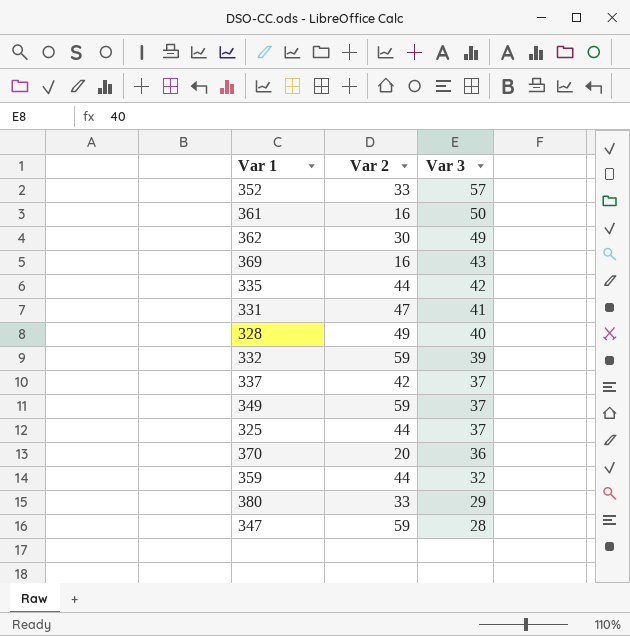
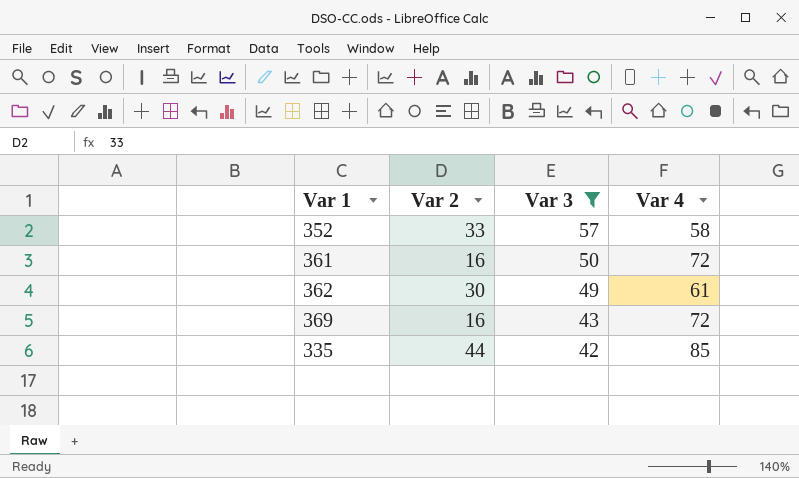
filter: none -> Var 3 >= 42
column Var 4 | position: none -> 4

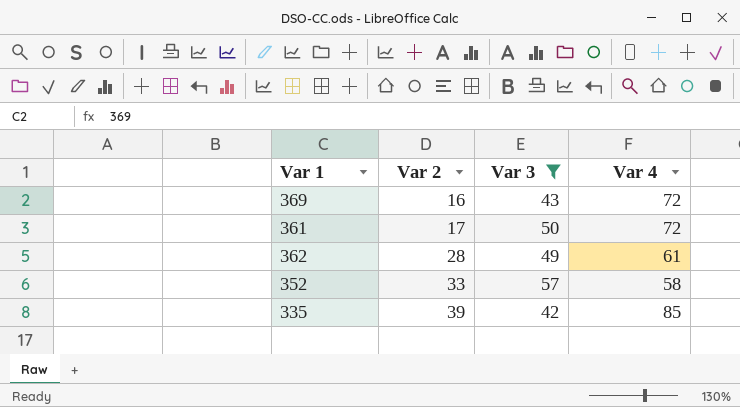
row order: Var 3 descending -> Var 2 ascending
361 | Var 2: 16 -> 17
362 | Var 2: 30 -> 28
335 | Var 2: 44 -> 39

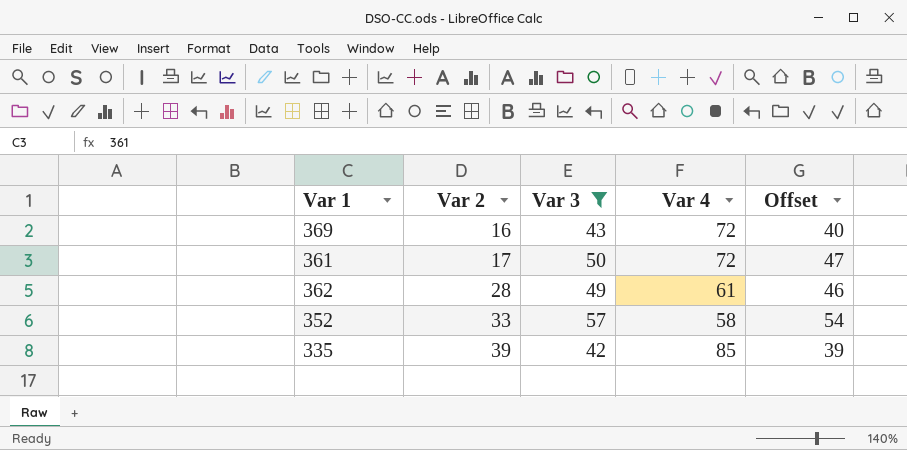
column Offset | formula: none -> [Var 3] - 3

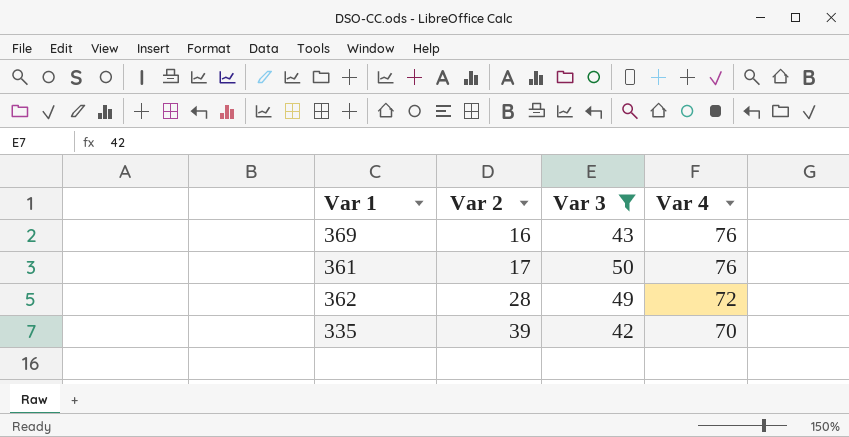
column Offset | formula: [Var 3] - 3 -> none
row 352: 33 | 57 | 58 | 54 -> none
369 | Var 4: 72 -> 76
361 | Var 4: 72 -> 76
362 | Var 4: 61 -> 72
335 | Var 4: 85 -> 70

